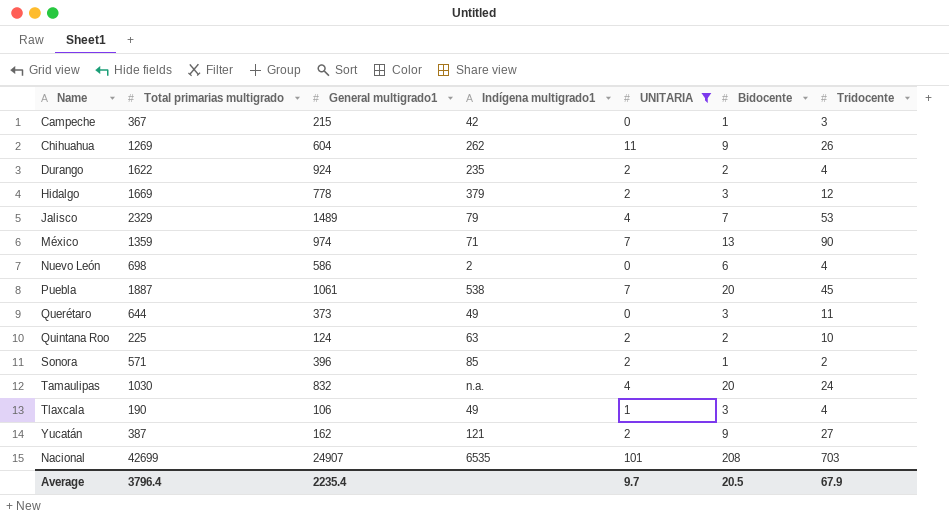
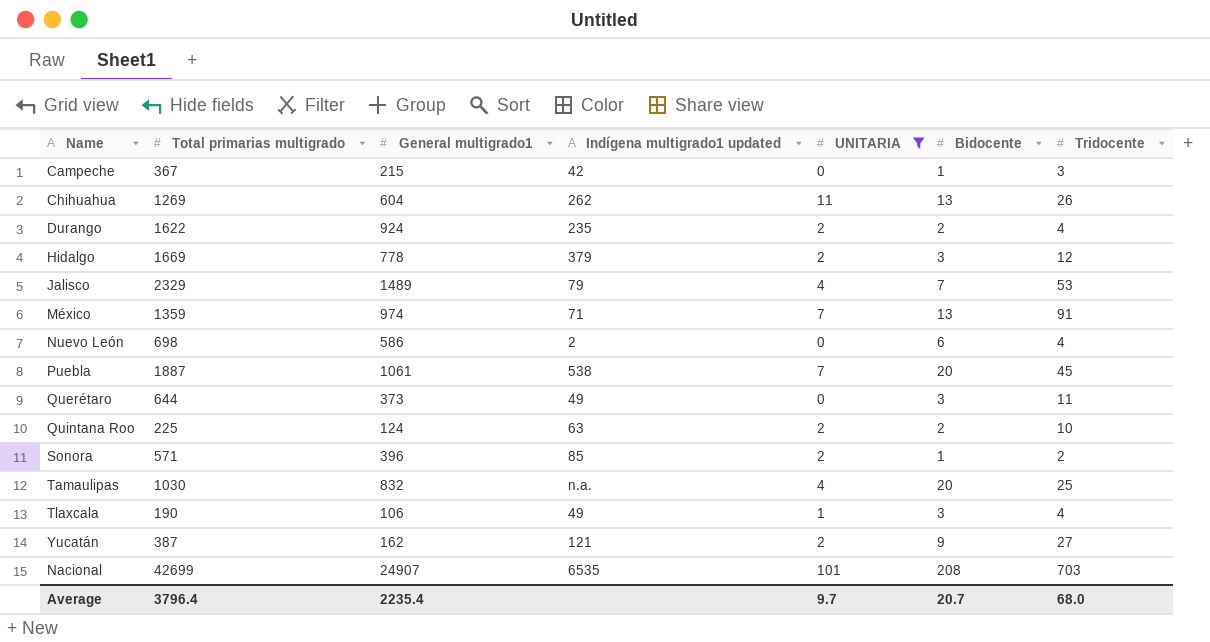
column name: Indígena multigrado1 -> Indígena multigrado1 updated
Chihuahua | Bidocente: 9 -> 13
México | Tridocente: 90 -> 91
Tamaulipas | Tridocente: 24 -> 25
Average | Bidocente: 20.5 -> 20.7
Average | Tridocente: 67.9 -> 68.0

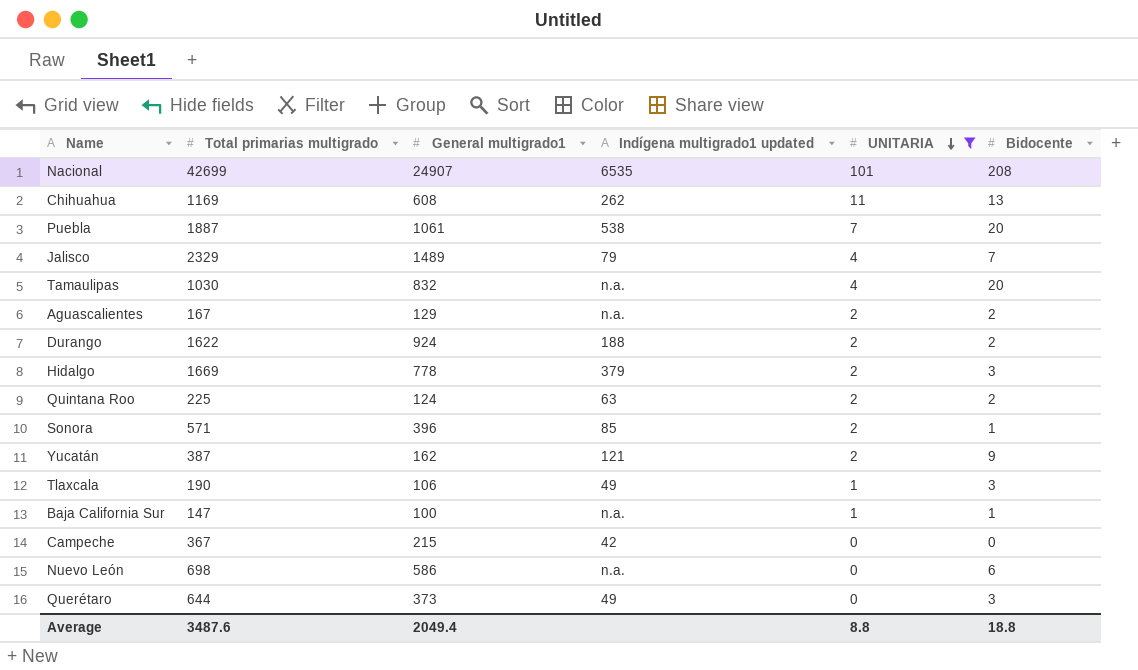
row order: none -> UNITARIA descending
column Tridocente | position: 7 -> none
row México: 1359 | 974 | 71 | 7 | 13 | 91 -> none
Chihuahua | Total primarias multigrado: 1269 -> 1169
Chihuahua | General multigrado1: 604 -> 608
row Aguascalientes: none -> 167 | 129 | n.a. | 2 | 2
Durango | Indígena multigrado1 updated: 235 -> 188
row Baja California Sur: none -> 147 | 100 | n.a. | 1 | 1
Campeche | Bidocente: 1 -> 0
Nuevo León | Indígena multigrado1 updated: 2 -> n.a.
Average | Total primarias multigrado: 3796.4 -> 3487.6
Average | General multigrado1: 2235.4 -> 2049.4
Average | UNITARIA: 9.7 -> 8.8
Average | Bidocente: 20.7 -> 18.8

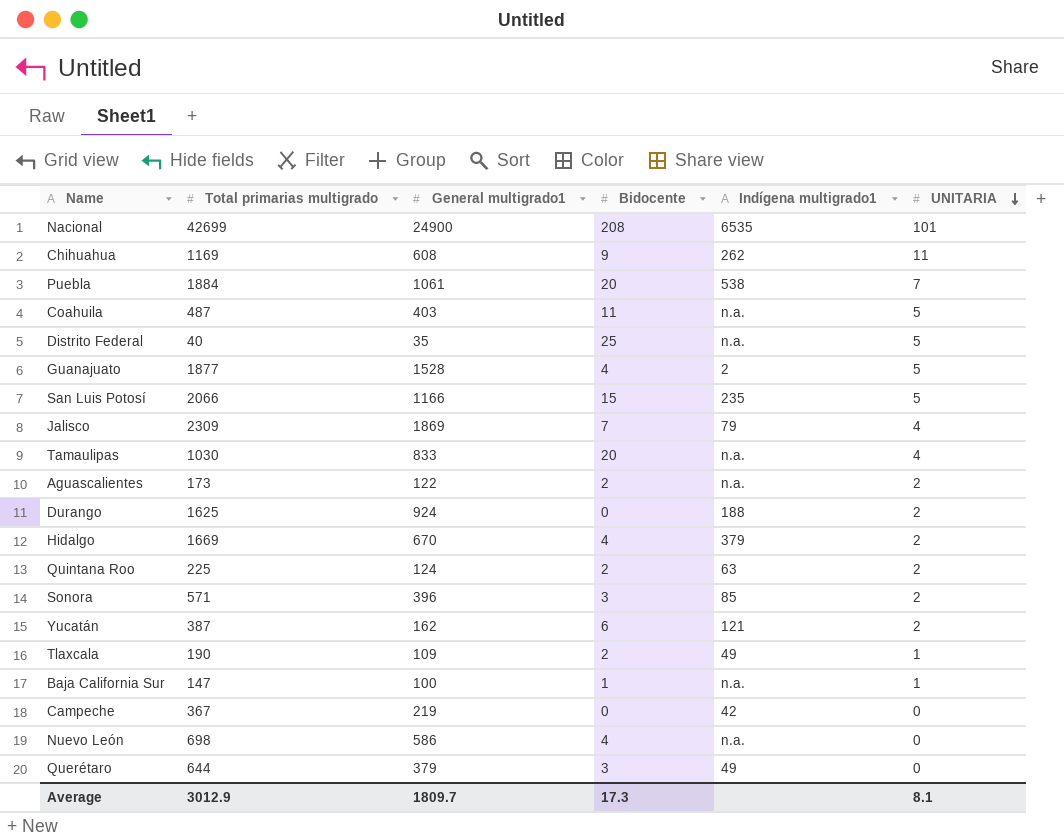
filter: UNITARIA != 5 -> none
column Bidocente | position: 6 -> 4
column name: Indígena multigrado1 updated -> Indígena multigrado1
Nacional | General multigrado1: 24907 -> 24900
Chihuahua | Bidocente: 13 -> 9
Puebla | Total primarias multigrado: 1887 -> 1884
Jalisco | Total primarias multigrado: 2329 -> 2309
Jalisco | General multigrado1: 1489 -> 1869
Tamaulipas | General multigrado1: 832 -> 833
Aguascalientes | Total primarias multigrado: 167 -> 173
Aguascalientes | General multigrado1: 129 -> 122
Durango | Total primarias multigrado: 1622 -> 1625
Durango | Bidocente: 2 -> 0
Hidalgo | General multigrado1: 778 -> 670
Hidalgo | Bidocente: 3 -> 4
Sonora | Bidocente: 1 -> 3
Yucatán | Bidocente: 9 -> 6
Tlaxcala | General multigrado1: 106 -> 109
Tlaxcala | Bidocente: 3 -> 2
Campeche | General multigrado1: 215 -> 219
Nuevo León | Bidocente: 6 -> 4
Querétaro | General multigrado1: 373 -> 379
Average | Total primarias multigrado: 3487.6 -> 3012.9
Average | General multigrado1: 2049.4 -> 1809.7
Average | Bidocente: 18.8 -> 17.3
Average | UNITARIA: 8.8 -> 8.1

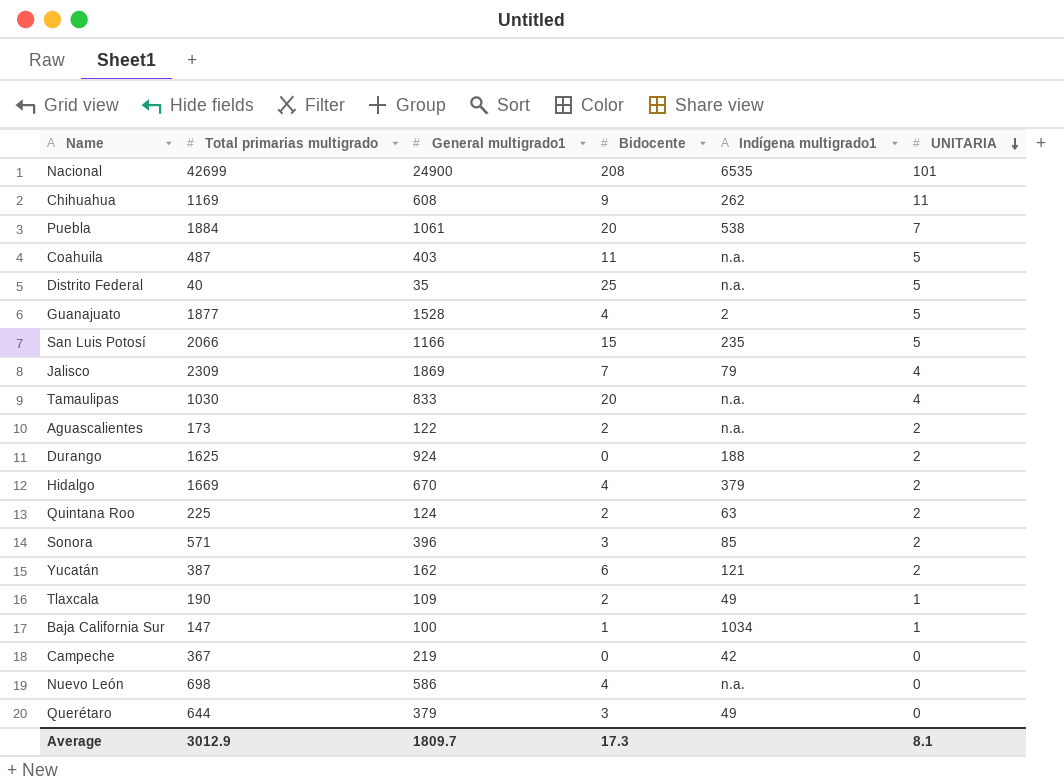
Baja California Sur | Indígena multigrado1: n.a. -> 1034

